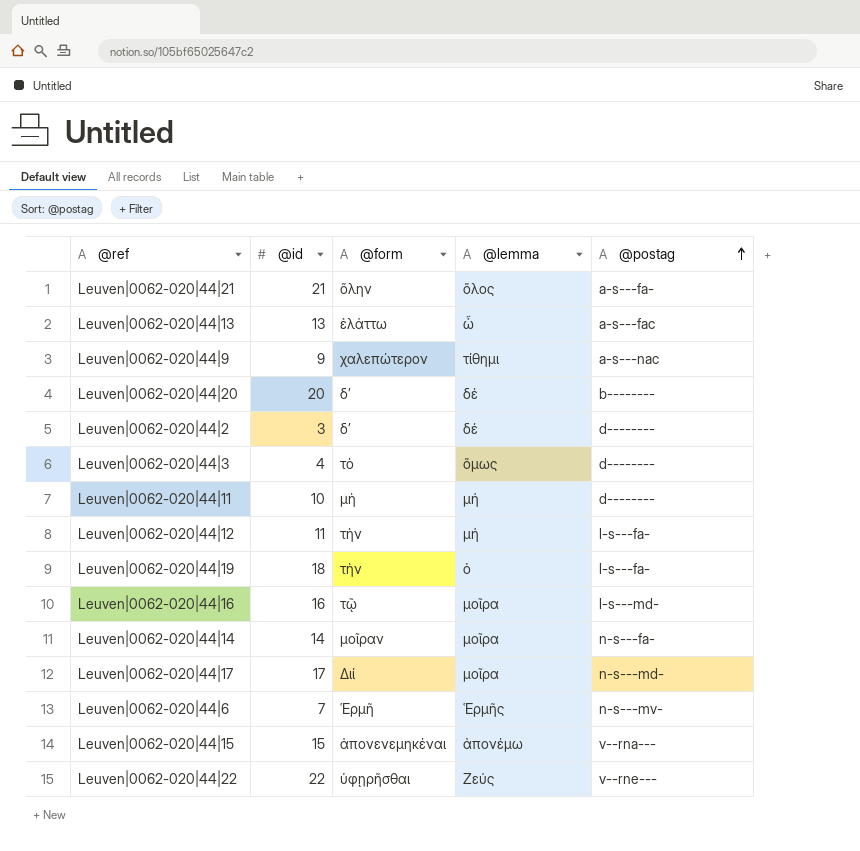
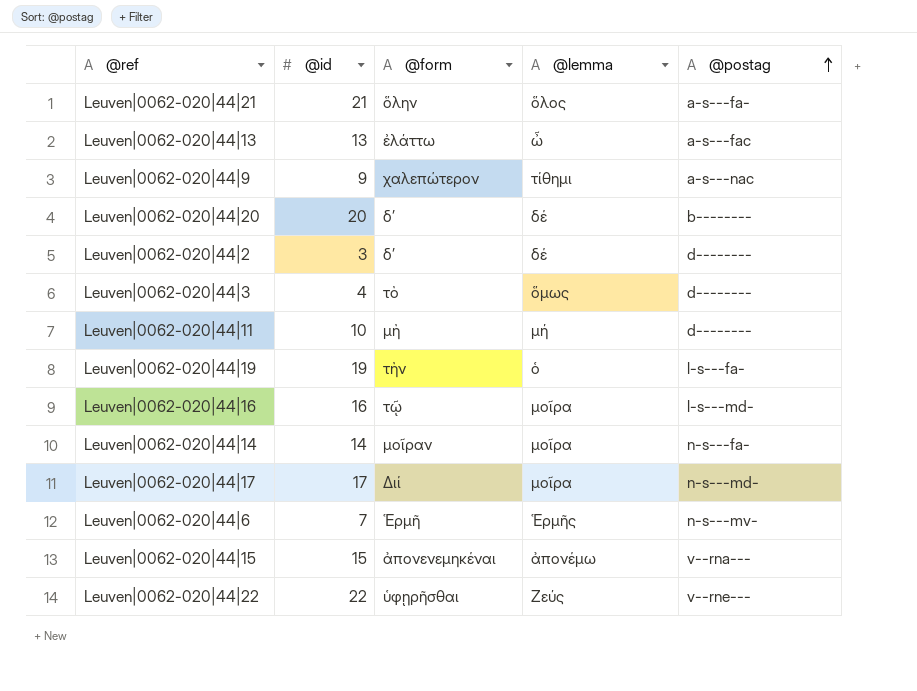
row Leuven|0062-020|44|12: 11 | τὴν | μή | l-s---fa- -> none
Leuven|0062-020|44|19 | @id: 18 -> 19

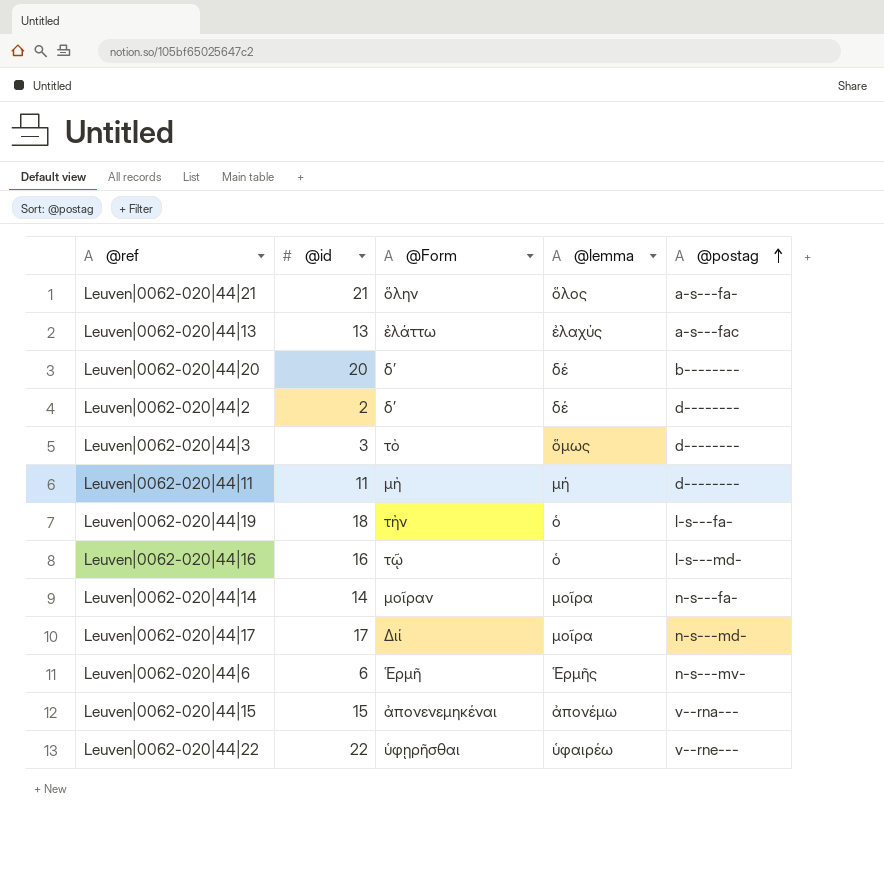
column name: @form -> @Form
row Leuven|0062-020|44|9: 9 | χαλεπώτερον | τίθημι | a-s---nac -> none
Leuven|0062-020|44|13 | @lemma: ὦ -> ἐλαχύς
Leuven|0062-020|44|2 | @id: 3 -> 2
Leuven|0062-020|44|3 | @id: 4 -> 3
Leuven|0062-020|44|11 | @id: 10 -> 11
Leuven|0062-020|44|19 | @id: 19 -> 18
Leuven|0062-020|44|16 | @lemma: μοῖρα -> ὁ
Leuven|0062-020|44|6 | @id: 7 -> 6
Leuven|0062-020|44|22 | @lemma: Ζεύς -> ὑφαιρέω

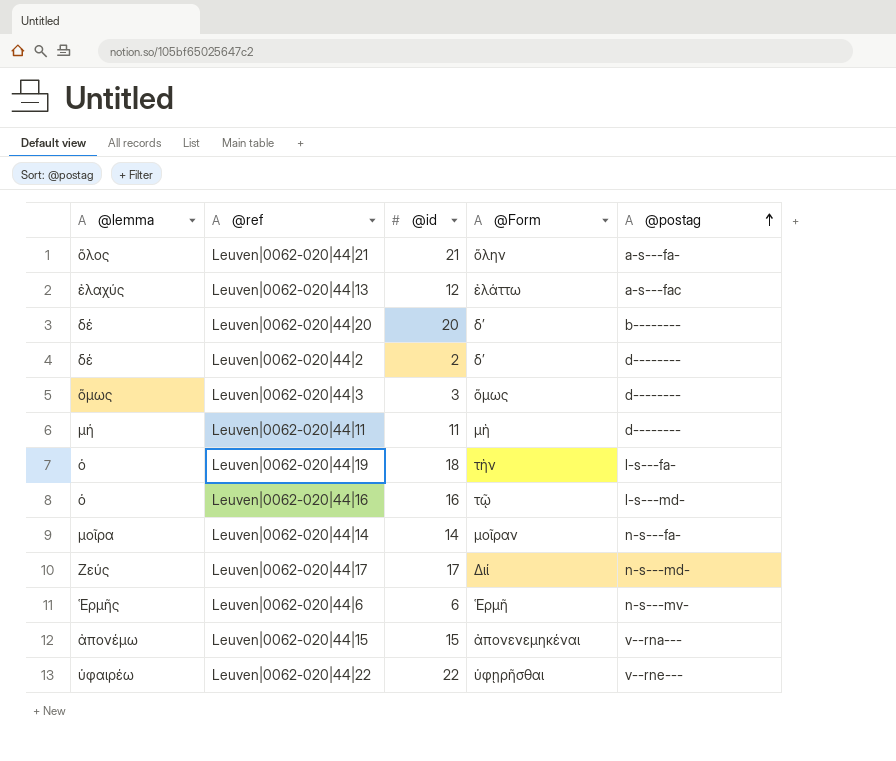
column @lemma | position: 4 -> 1
Leuven|0062-020|44|13 | @id: 13 -> 12
Leuven|0062-020|44|3 | @Form: τὸ -> ὅμως
Leuven|0062-020|44|17 | @lemma: μοῖρα -> Ζεύς

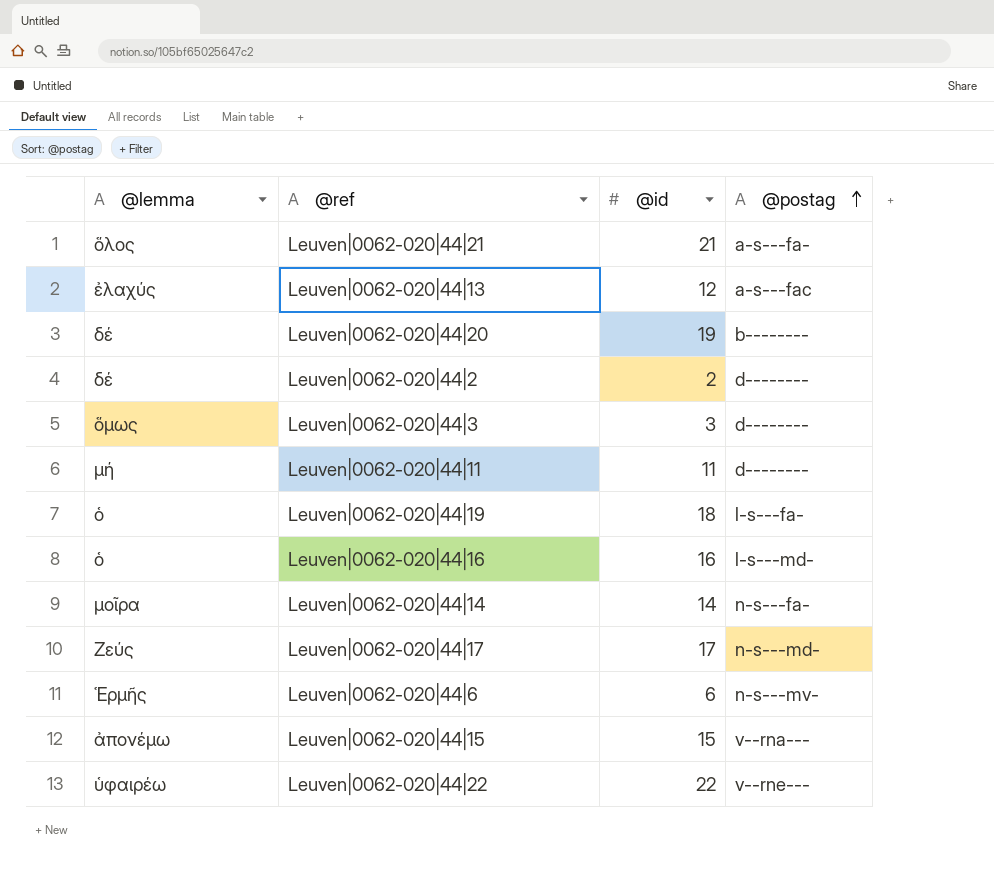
column @Form | position: 4 -> none
Leuven|0062-020|44|20 | @id: 20 -> 19

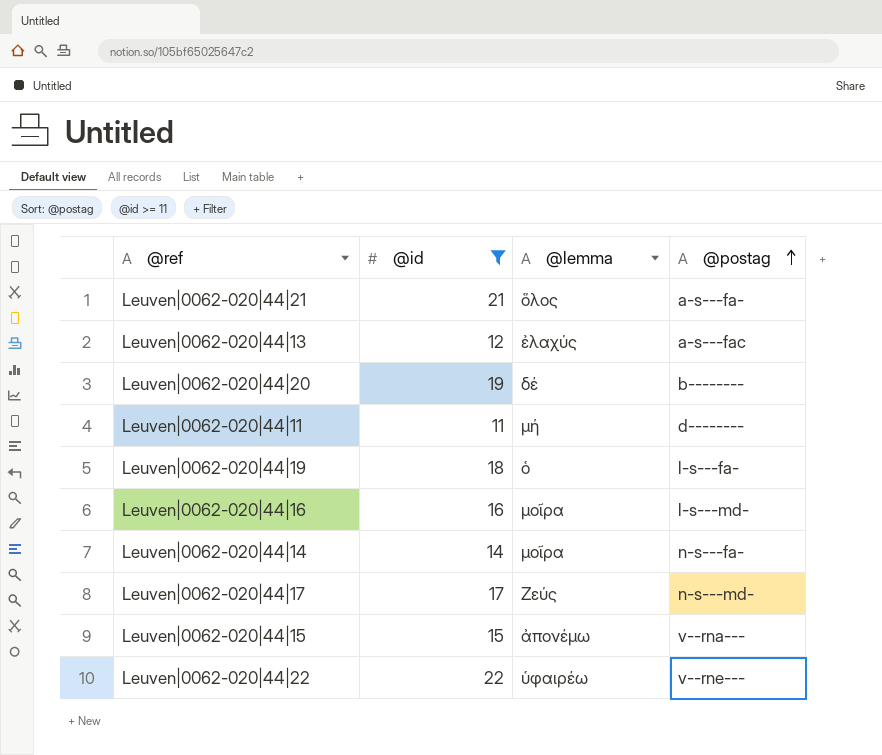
filter: none -> @id >= 11
column @lemma | position: 1 -> 3
Leuven|0062-020|44|16 | @lemma: ὁ -> μοῖρα

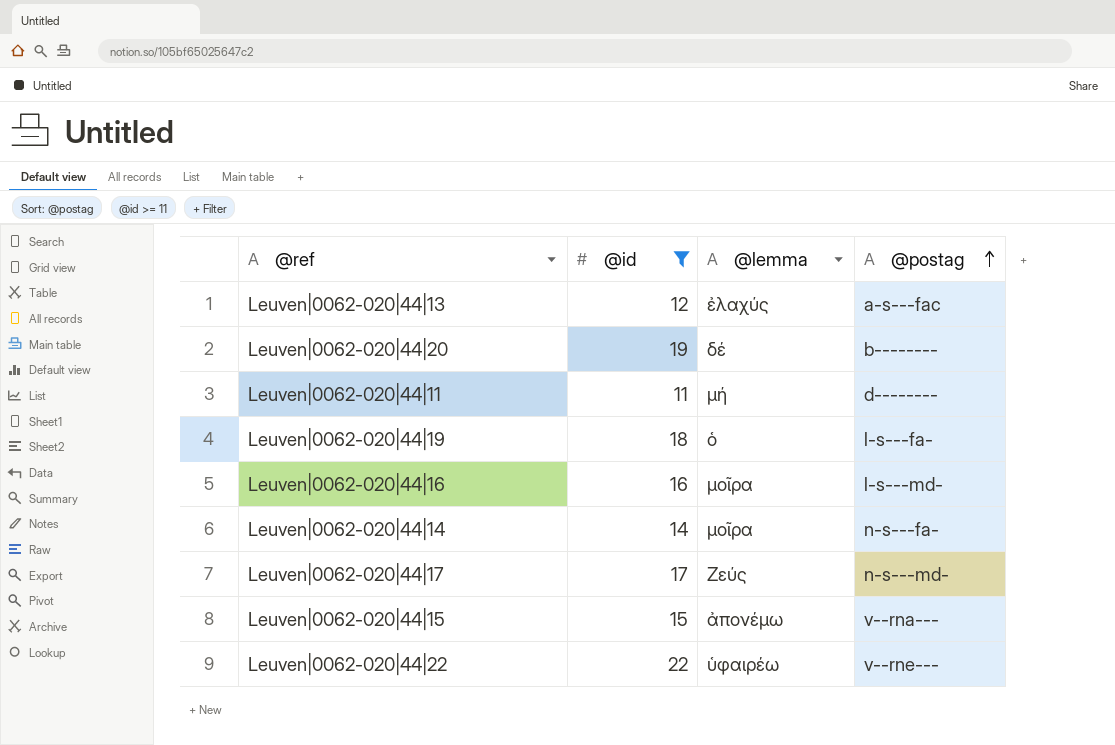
row Leuven|0062-020|44|21: 21 | ὅλος | a-s---fa- -> none

